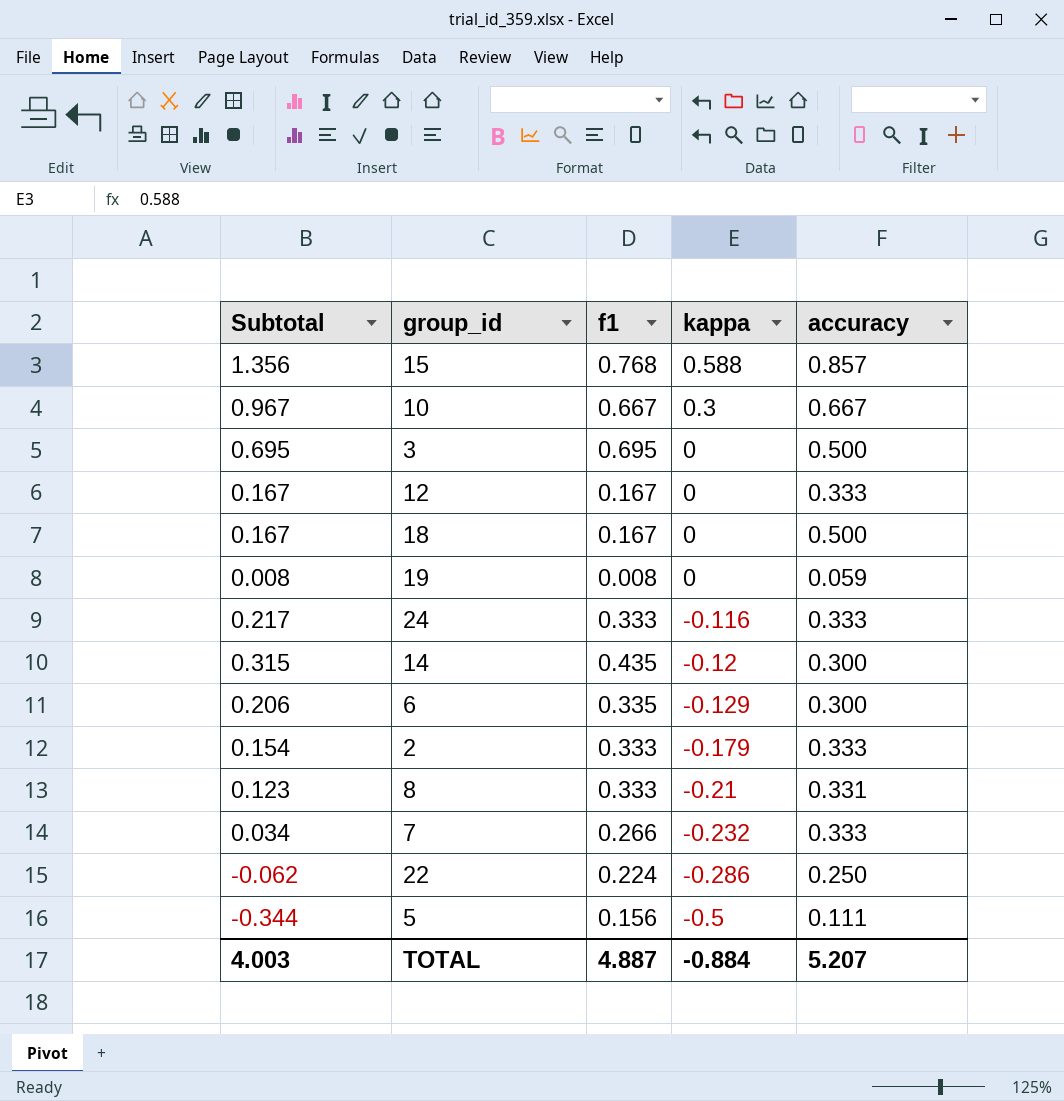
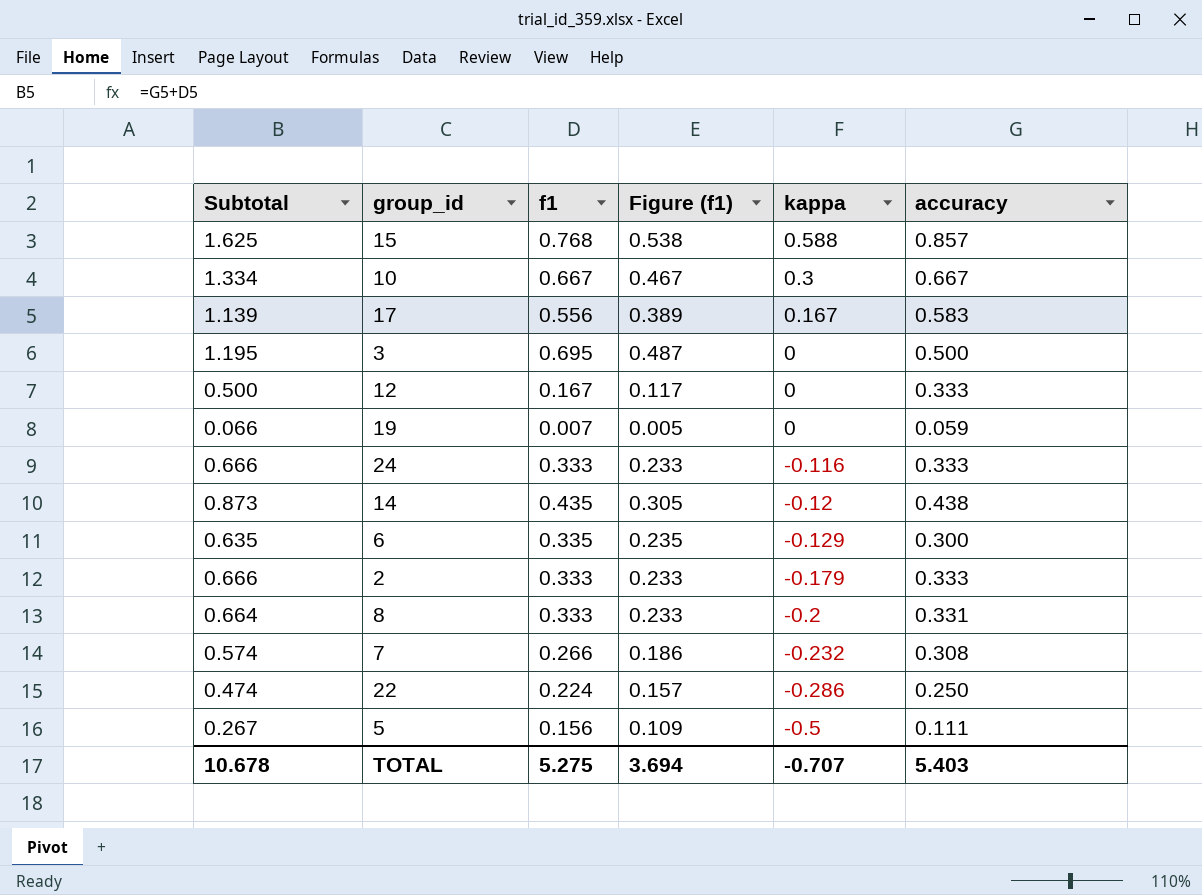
column Subtotal | formula: [f1] + [kappa] -> [f1] + [accuracy]
column Figure (f1) | formula: none -> [f1] * 0.7
row 18: 0.167 | 0.167 | 0 | 0.500 -> none
row 17: none -> 1.139 | 0.556 | 0.389 | 0.167 | 0.583
19 | f1: 0.008 -> 0.007
14 | accuracy: 0.300 -> 0.438
8 | kappa: -0.21 -> -0.2
7 | accuracy: 0.333 -> 0.308
TOTAL | Subtotal: 4.003 -> 10.678
TOTAL | f1: 4.887 -> 5.275
TOTAL | kappa: -0.884 -> -0.707
TOTAL | accuracy: 5.207 -> 5.403

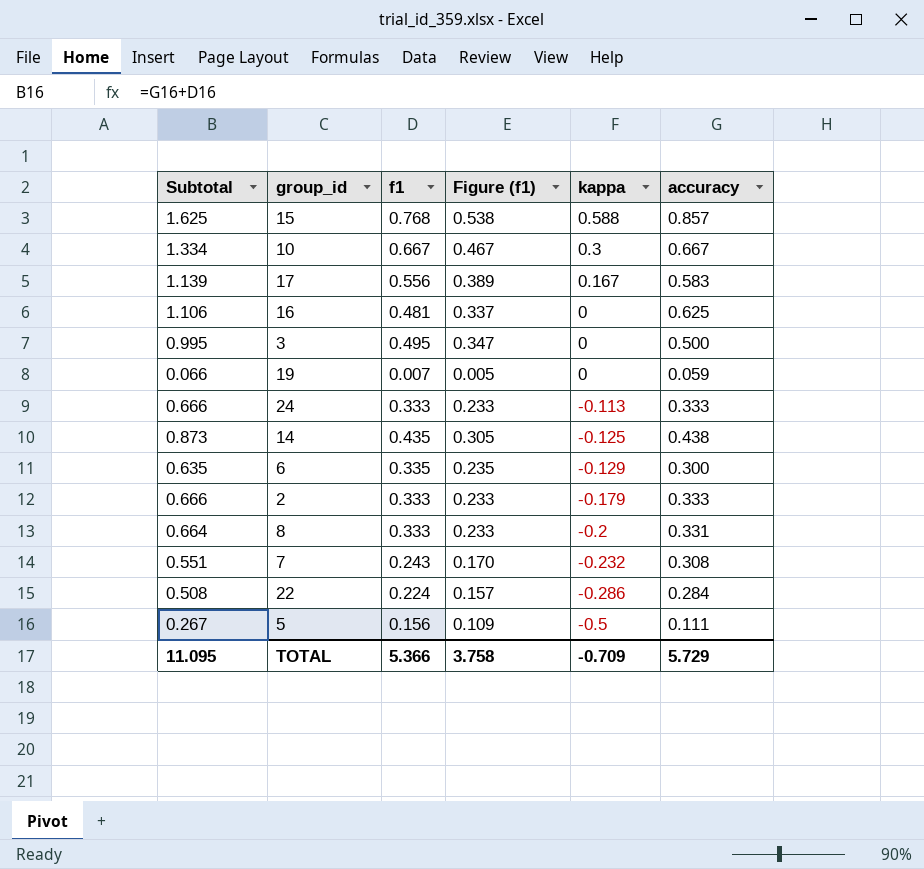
row 12: 0.500 | 0.167 | 0.117 | 0 | 0.333 -> none
row 16: none -> 1.106 | 0.481 | 0.337 | 0 | 0.625
3 | Subtotal: 1.195 -> 0.995
3 | f1: 0.695 -> 0.495
3 | Figure (f1): 0.487 -> 0.347
24 | kappa: -0.116 -> -0.113
14 | kappa: -0.12 -> -0.125
7 | Subtotal: 0.574 -> 0.551
7 | f1: 0.266 -> 0.243
7 | Figure (f1): 0.186 -> 0.170
22 | Subtotal: 0.474 -> 0.508
22 | accuracy: 0.250 -> 0.284
TOTAL | Subtotal: 10.678 -> 11.095
TOTAL | f1: 5.275 -> 5.366
TOTAL | Figure (f1): 3.694 -> 3.758
TOTAL | kappa: -0.707 -> -0.709
TOTAL | accuracy: 5.403 -> 5.729

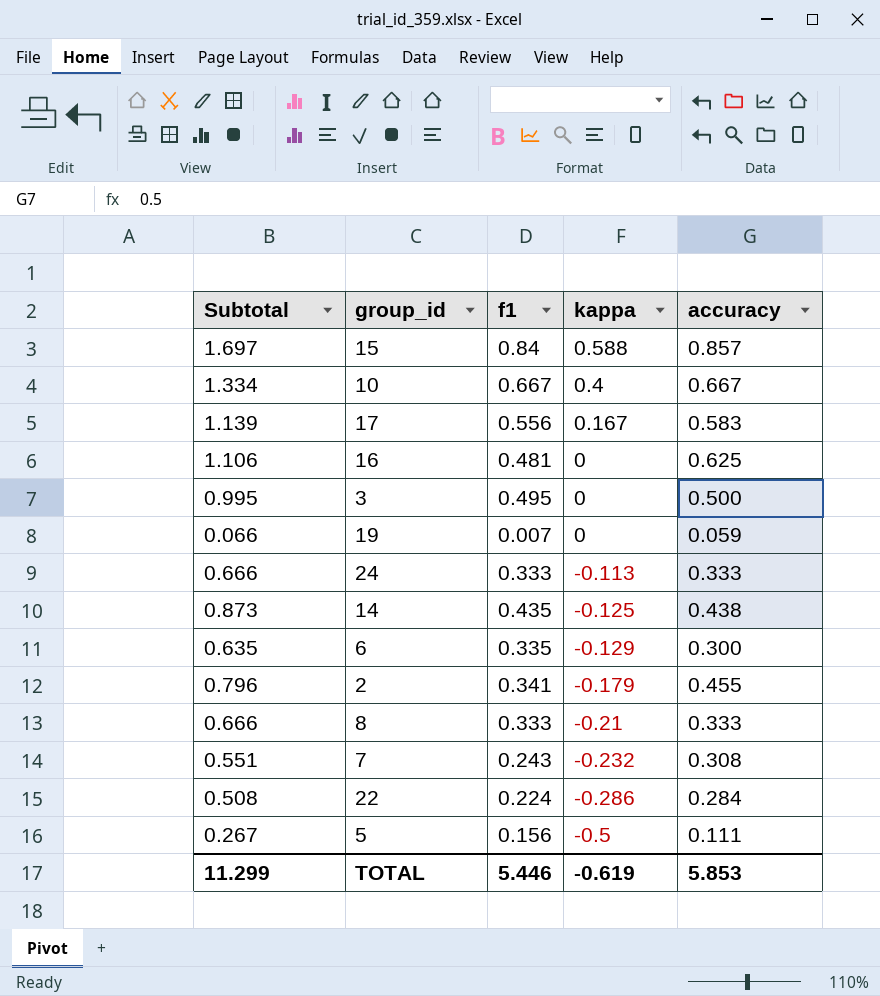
column Figure (f1) | formula: [f1] * 0.7 -> none
15 | Subtotal: 1.625 -> 1.697
15 | f1: 0.768 -> 0.84
10 | kappa: 0.3 -> 0.4
2 | Subtotal: 0.666 -> 0.796
2 | f1: 0.333 -> 0.341
2 | accuracy: 0.333 -> 0.455
8 | Subtotal: 0.664 -> 0.666
8 | kappa: -0.2 -> -0.21
8 | accuracy: 0.331 -> 0.333
TOTAL | Subtotal: 11.095 -> 11.299
TOTAL | f1: 5.366 -> 5.446
TOTAL | kappa: -0.709 -> -0.619
TOTAL | accuracy: 5.729 -> 5.853

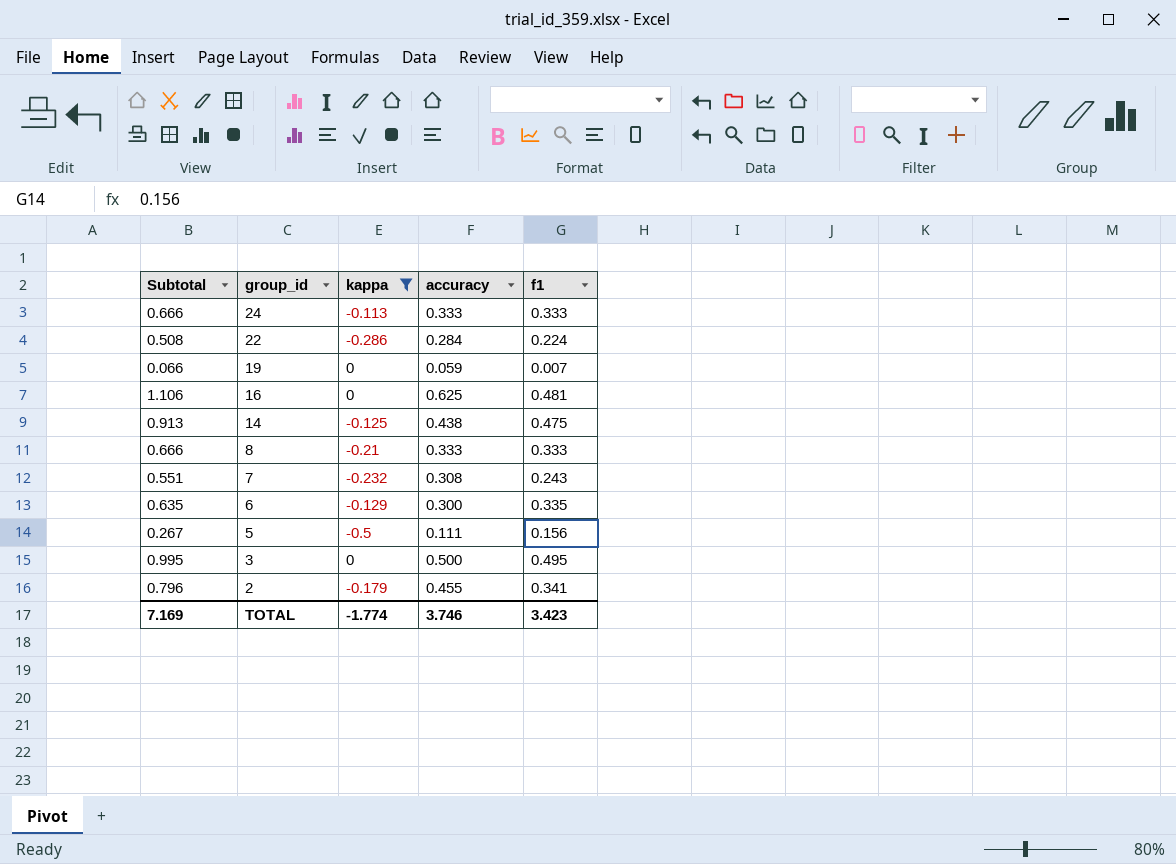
filter: none -> kappa <= 0
row order: kappa descending -> group_id descending
column f1 | position: 3 -> 5
14 | Subtotal: 0.873 -> 0.913
14 | f1: 0.435 -> 0.475
TOTAL | Subtotal: 11.299 -> 7.169
TOTAL | kappa: -0.619 -> -1.774
TOTAL | accuracy: 5.853 -> 3.746
TOTAL | f1: 5.446 -> 3.423

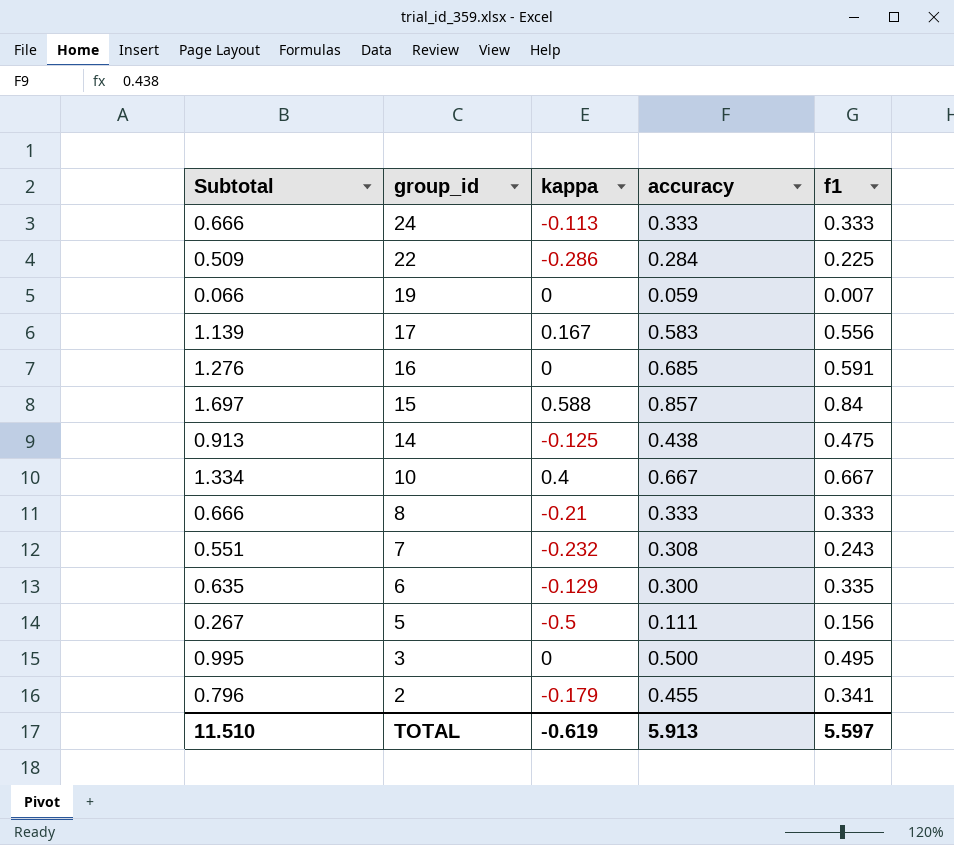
filter: kappa <= 0 -> none
22 | Subtotal: 0.508 -> 0.509
22 | f1: 0.224 -> 0.225
16 | Subtotal: 1.106 -> 1.276
16 | accuracy: 0.625 -> 0.685
16 | f1: 0.481 -> 0.591
TOTAL | Subtotal: 7.169 -> 11.510
TOTAL | kappa: -1.774 -> -0.619
TOTAL | accuracy: 3.746 -> 5.913
TOTAL | f1: 3.423 -> 5.597

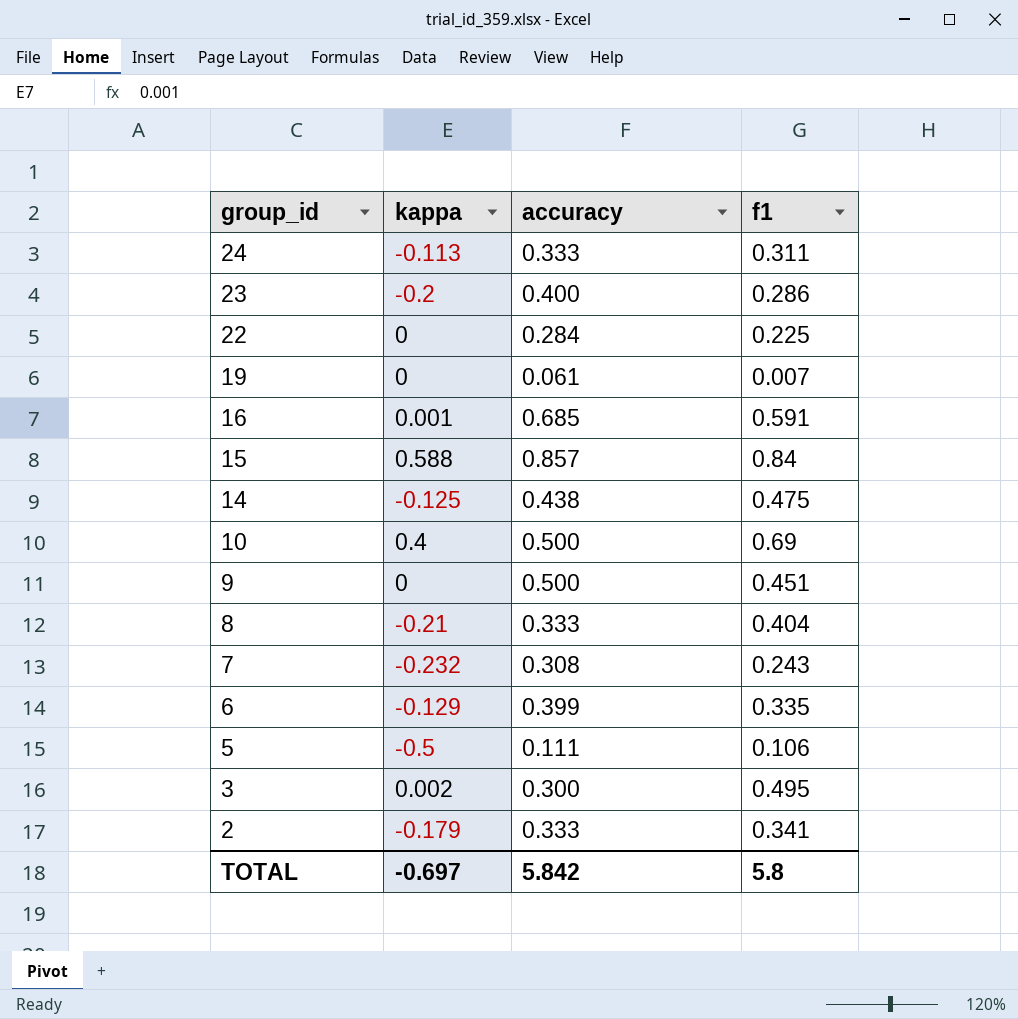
column Subtotal | formula: [accuracy] + [f1] -> none
row 17: 1.139 | 0.167 | 0.583 | 0.556 -> none
24 | f1: 0.333 -> 0.311
row 23: none -> -0.2 | 0.400 | 0.286
22 | kappa: -0.286 -> 0
19 | accuracy: 0.059 -> 0.061
16 | kappa: 0 -> 0.001
10 | accuracy: 0.667 -> 0.500
10 | f1: 0.667 -> 0.69
row 9: none -> 0 | 0.500 | 0.451
8 | f1: 0.333 -> 0.404
6 | accuracy: 0.300 -> 0.399
5 | f1: 0.156 -> 0.106
3 | kappa: 0 -> 0.002
3 | accuracy: 0.500 -> 0.300
2 | accuracy: 0.455 -> 0.333
TOTAL | kappa: -0.619 -> -0.697
TOTAL | accuracy: 5.913 -> 5.842
TOTAL | f1: 5.597 -> 5.8

